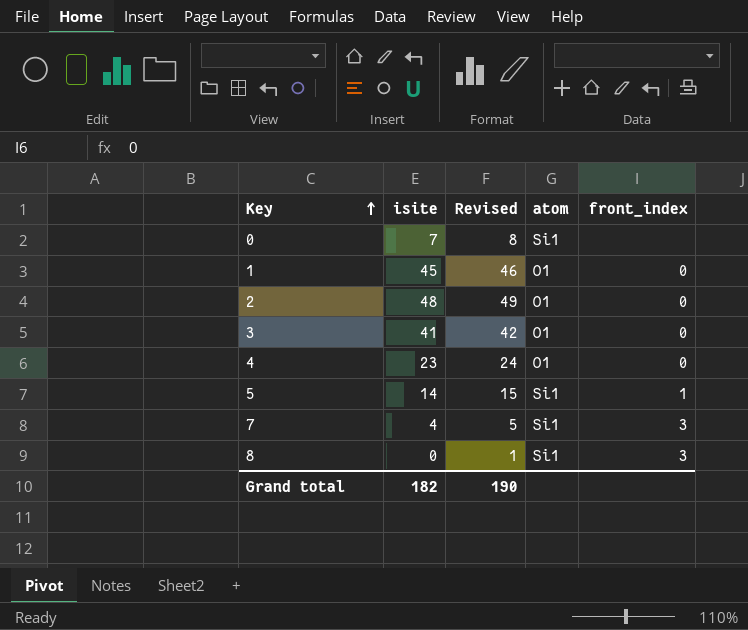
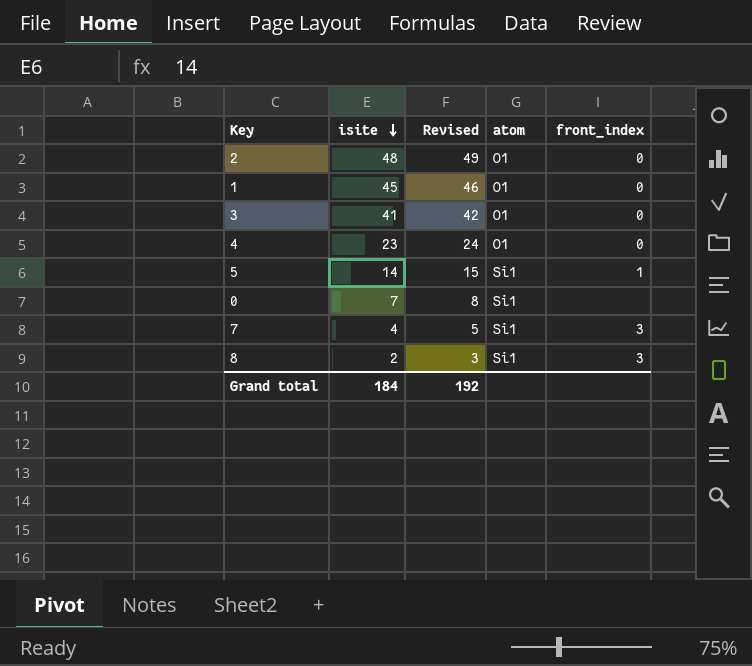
row order: Key ascending -> isite descending
8 | isite: 0 -> 2
8 | Revised: 1 -> 3
Grand total | isite: 182 -> 184
Grand total | Revised: 190 -> 192

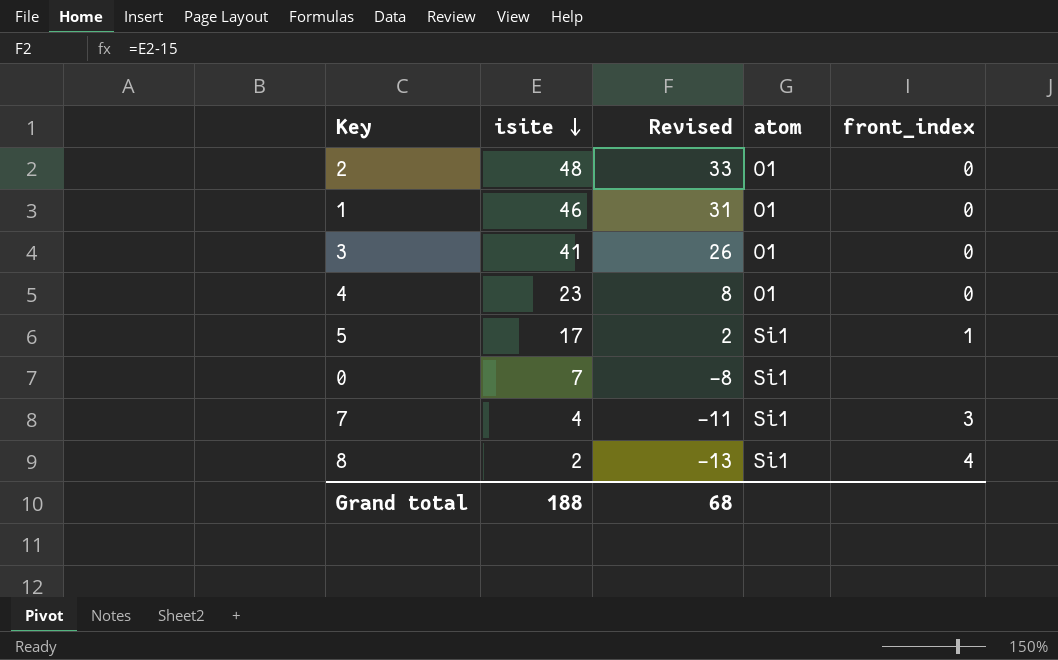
column Revised | formula: [isite] + 1 -> [isite] - 15
1 | isite: 45 -> 46
5 | isite: 14 -> 17
8 | front_index: 3 -> 4
Grand total | isite: 184 -> 188
Grand total | Revised: 192 -> 68

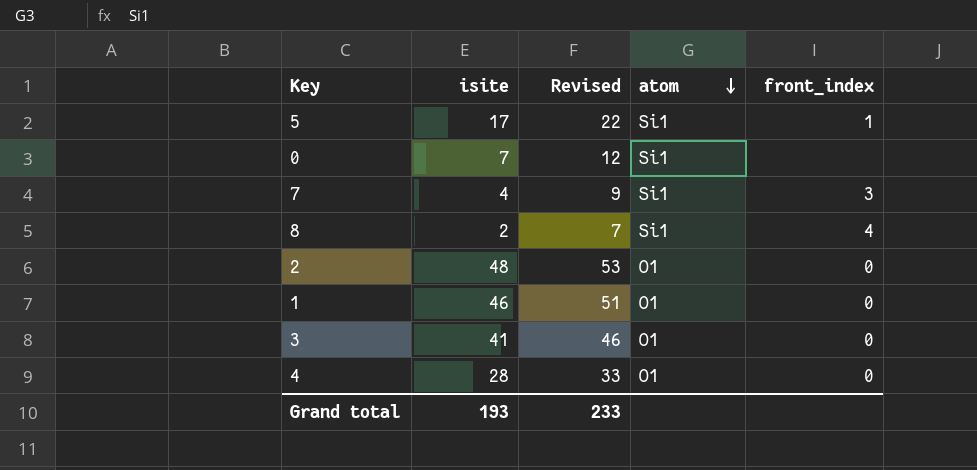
row order: isite descending -> atom descending
column Revised | formula: [isite] - 15 -> [isite] + 5
4 | isite: 23 -> 28
Grand total | isite: 188 -> 193
Grand total | Revised: 68 -> 233

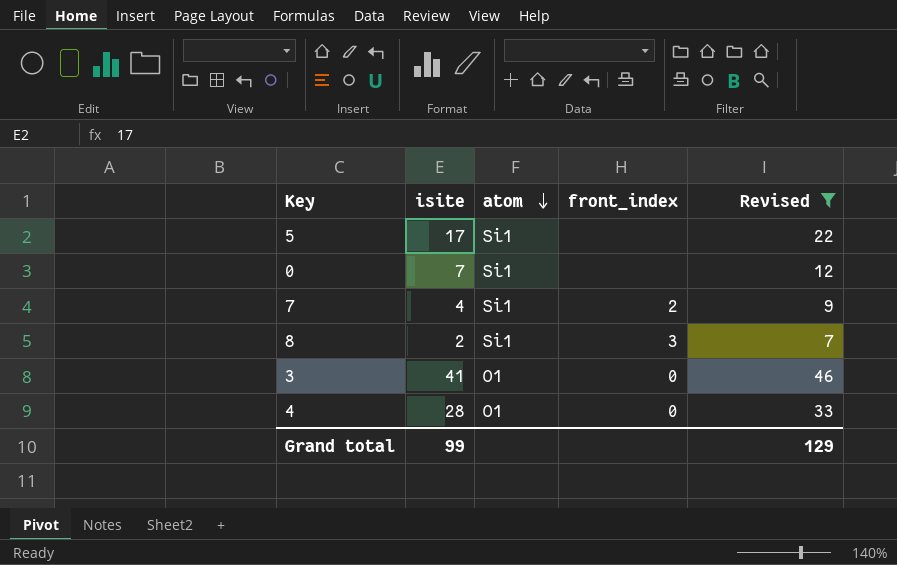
filter: none -> Revised <= 46
column Revised | position: 3 -> 5
5 | front_index: 1 -> none
7 | front_index: 3 -> 2
8 | front_index: 4 -> 3
Grand total | isite: 193 -> 99
Grand total | Revised: 233 -> 129

